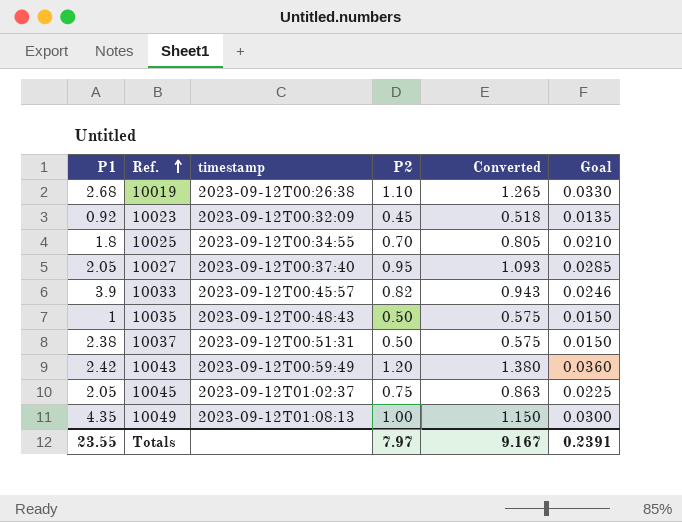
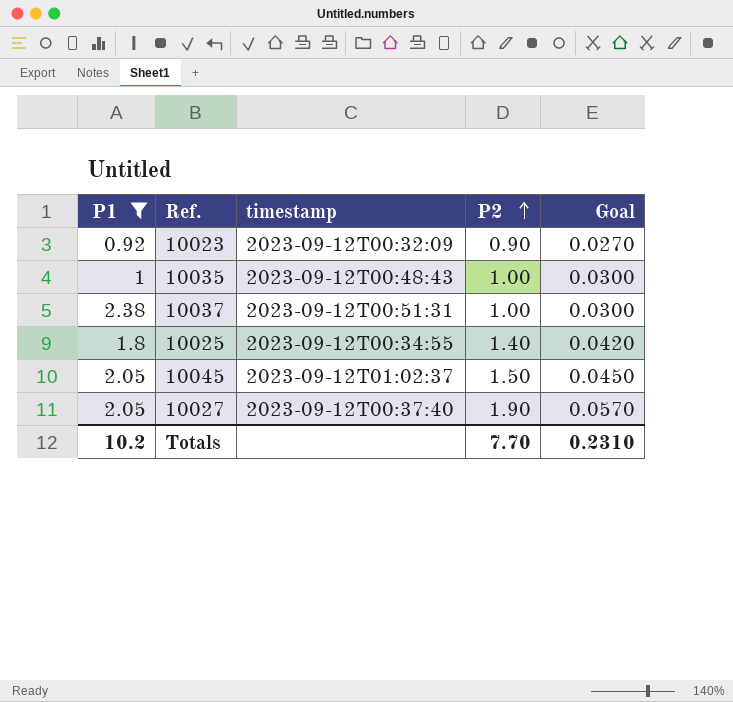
filter: none -> P1 <= 2.38
row order: Ref. ascending -> P2 ascending
column Converted | formula: [P2] * 1.15 -> none
10023 | P2: 0.45 -> 0.90
10023 | Goal: 0.0135 -> 0.0270
10035 | P2: 0.50 -> 1.00
10035 | Goal: 0.0150 -> 0.0300
10037 | P2: 0.50 -> 1.00
10037 | Goal: 0.0150 -> 0.0300
10025 | P2: 0.70 -> 1.40
10025 | Goal: 0.0210 -> 0.0420
10045 | P2: 0.75 -> 1.50
10045 | Goal: 0.0225 -> 0.0450
10027 | P2: 0.95 -> 1.90
10027 | Goal: 0.0285 -> 0.0570
Totals | P1: 23.55 -> 10.2
Totals | P2: 7.97 -> 7.70
Totals | Goal: 0.2391 -> 0.2310

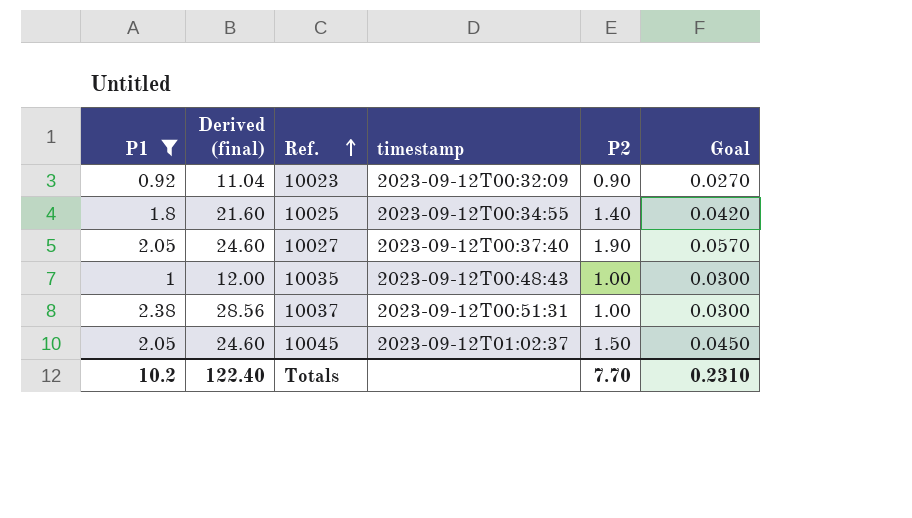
row order: P2 ascending -> Ref. ascending
column Derived (final) | formula: none -> [P1] * 12

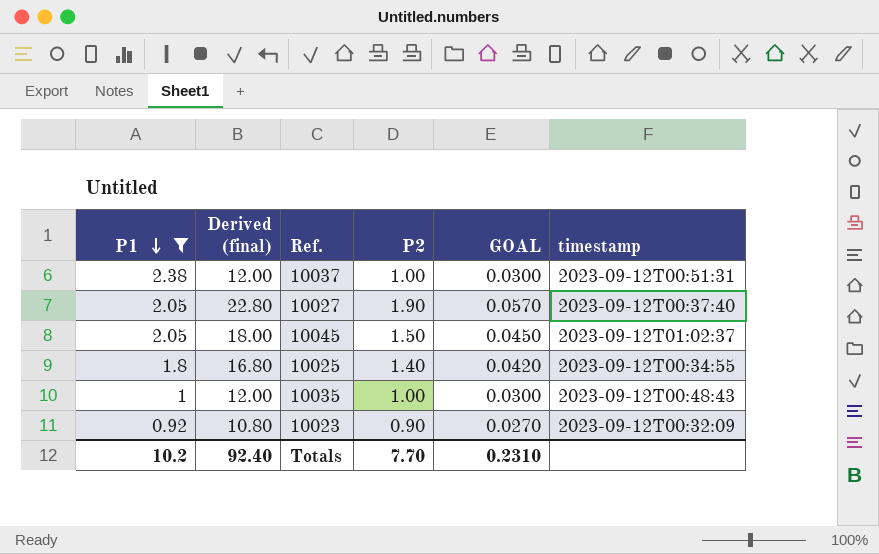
row order: Ref. ascending -> P1 descending
column Derived (final) | formula: [P1] * 12 -> [P2] * 12
column name: Goal -> GOAL
column timestamp | position: 4 -> 6
Totals | Derived (final): 122.40 -> 92.40

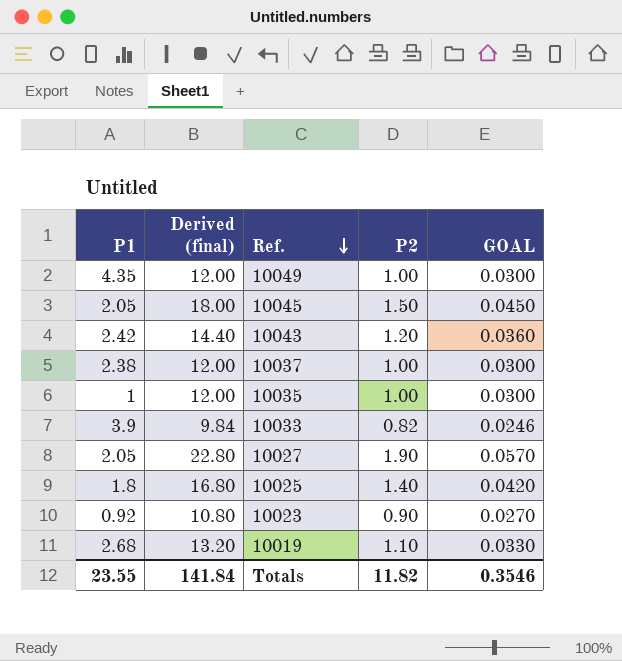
filter: P1 <= 2.38 -> none
row order: P1 descending -> Ref. descending
column timestamp | position: 6 -> none
Totals | P1: 10.2 -> 23.55
Totals | Derived (final): 92.40 -> 141.84
Totals | P2: 7.70 -> 11.82
Totals | GOAL: 0.2310 -> 0.3546

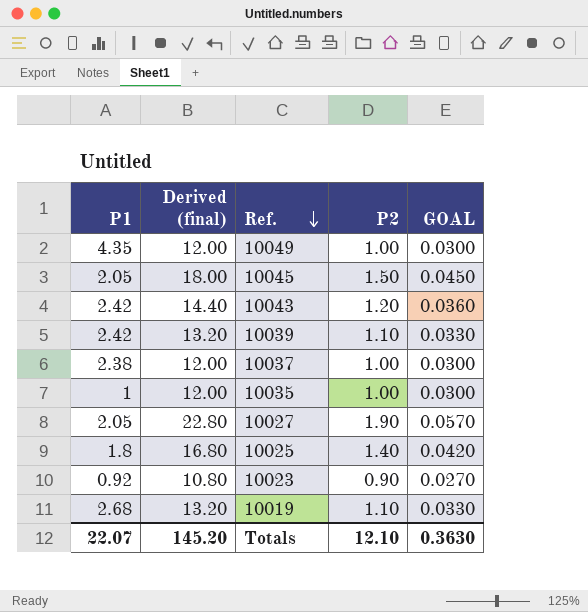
row 10033: 3.9 | 9.84 | 0.82 | 0.0246 -> none
row 10039: none -> 2.42 | 13.20 | 1.10 | 0.0330
Totals | P1: 23.55 -> 22.07
Totals | Derived (final): 141.84 -> 145.20
Totals | P2: 11.82 -> 12.10
Totals | GOAL: 0.3546 -> 0.3630

